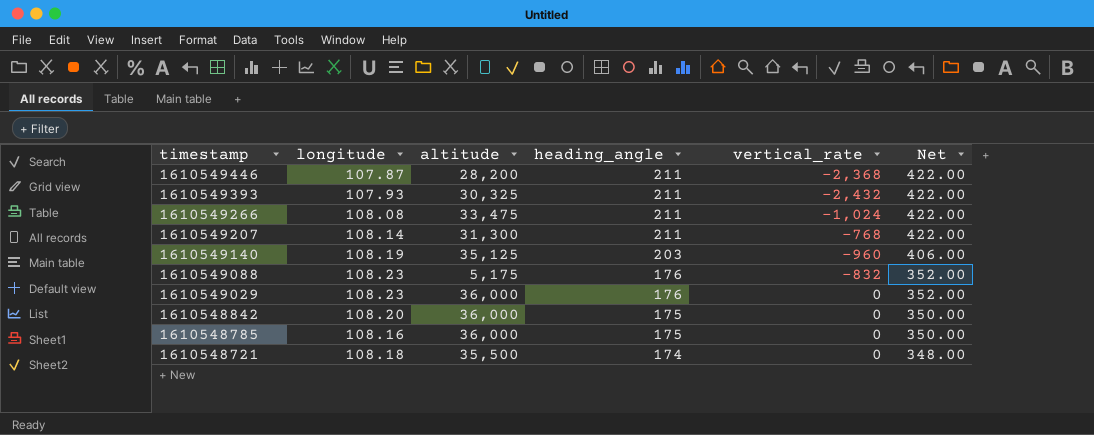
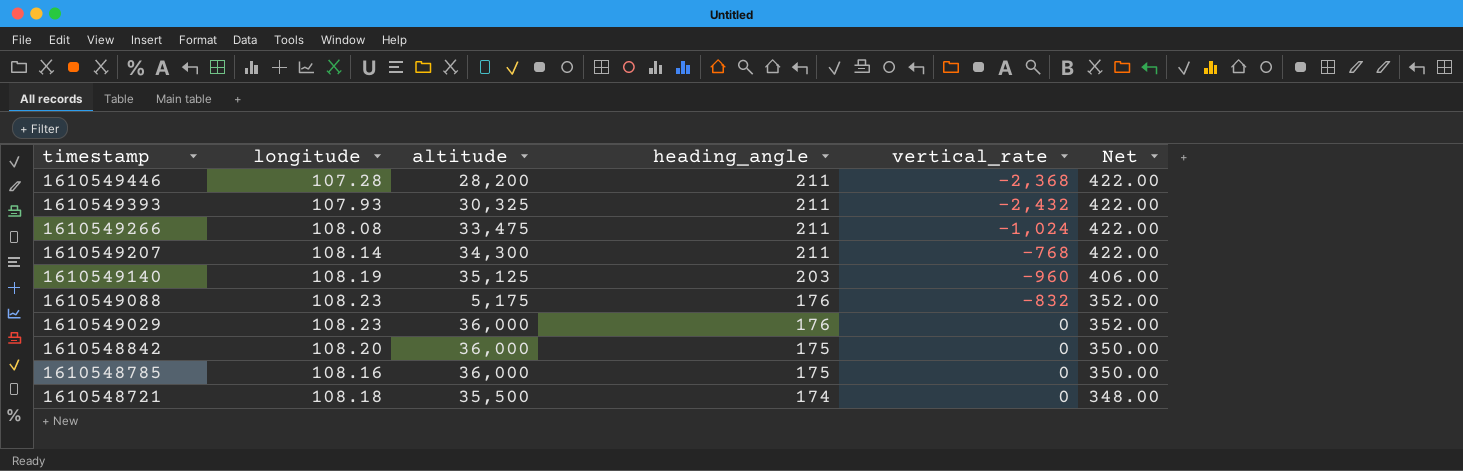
1610549446 | longitude: 107.87 -> 107.28
1610549207 | altitude: 31,300 -> 34,300

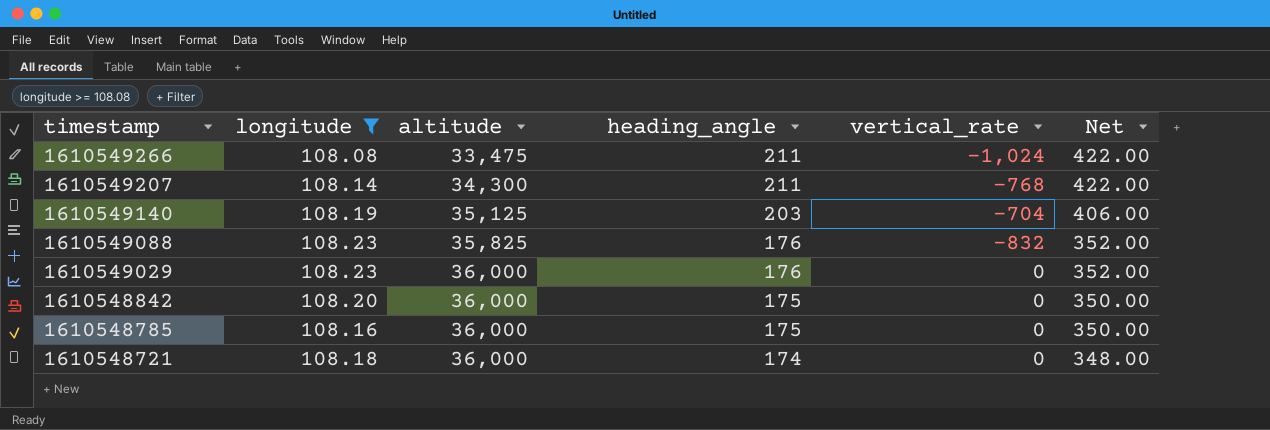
filter: none -> longitude >= 108.08
1610549140 | vertical_rate: -960 -> -704
1610549088 | altitude: 5,175 -> 35,825
1610548721 | altitude: 35,500 -> 36,000

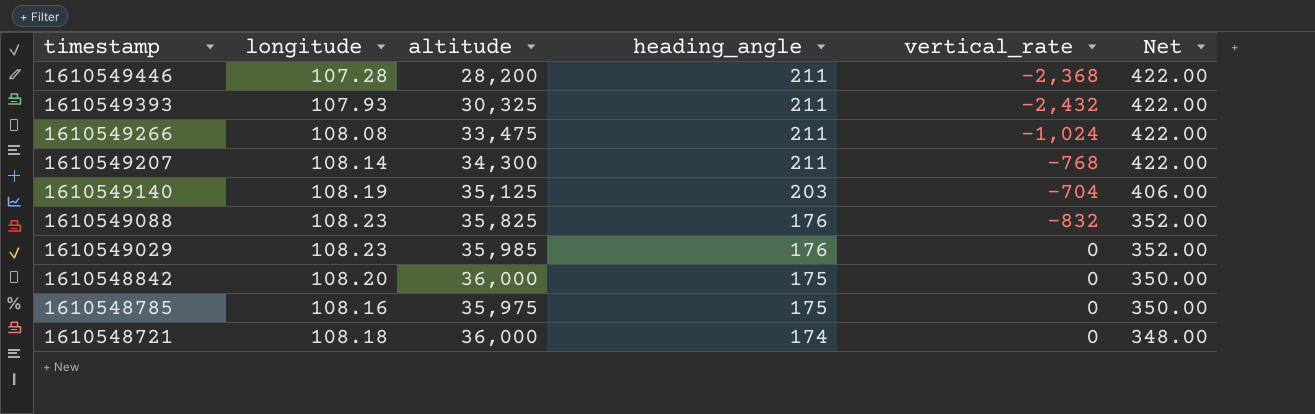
filter: longitude >= 108.08 -> none
1610549029 | altitude: 36,000 -> 35,985
1610548785 | altitude: 36,000 -> 35,975

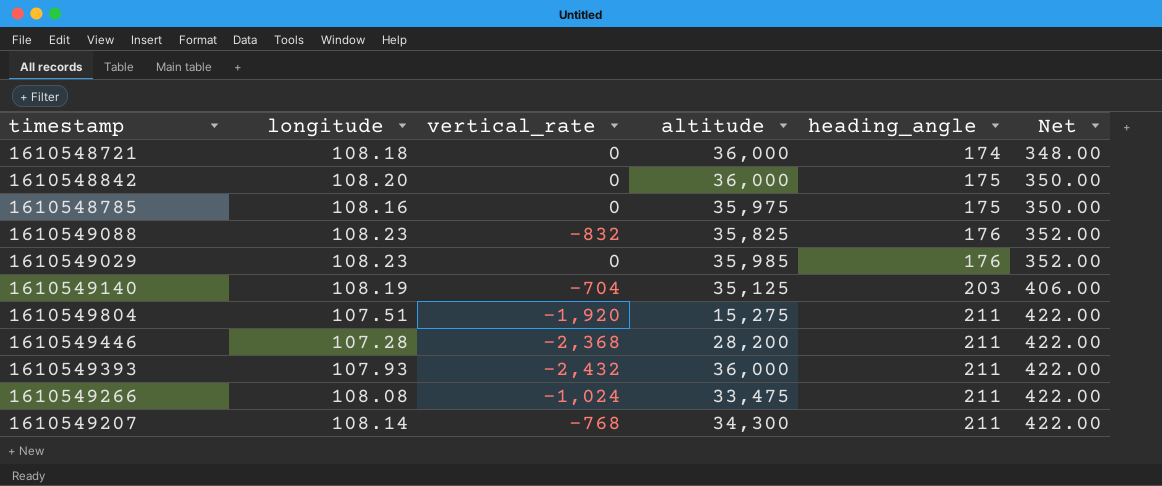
row order: timestamp descending -> heading_angle ascending
column vertical_rate | position: 5 -> 3
row 1610549804: none -> 107.51 | -1,920 | 15,275 | 211 | 422.00
1610549393 | altitude: 30,325 -> 36,000

